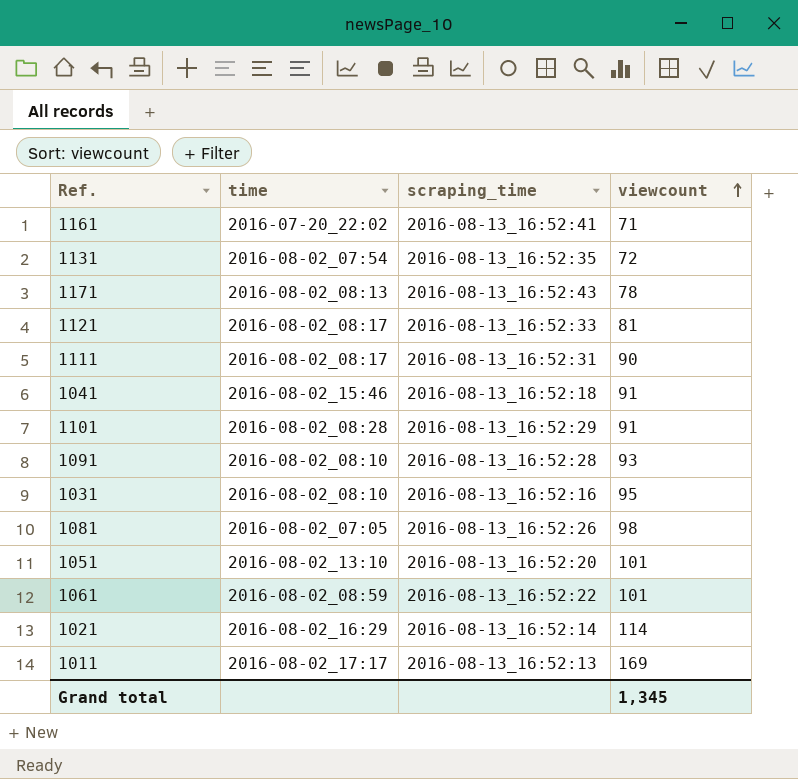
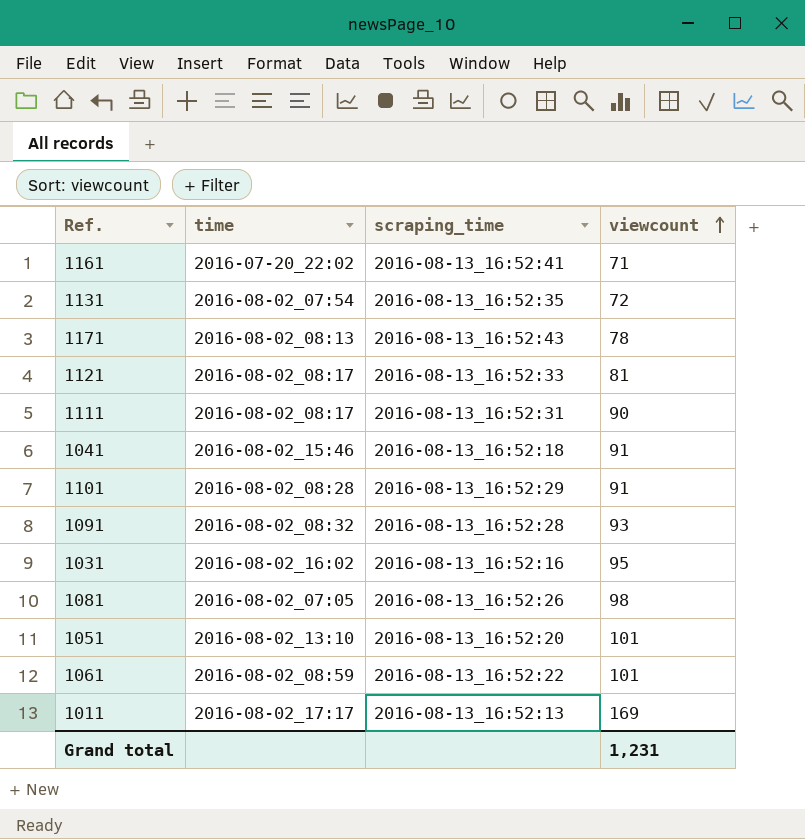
row 1021: 2016-08-02_16:29 | 2016-08-13_16:52:14 | 114 -> none
1091 | time: 2016-08-02_08:10 -> 2016-08-02_08:32
1031 | time: 2016-08-02_08:10 -> 2016-08-02_16:02
Grand total | viewcount: 1,345 -> 1,231

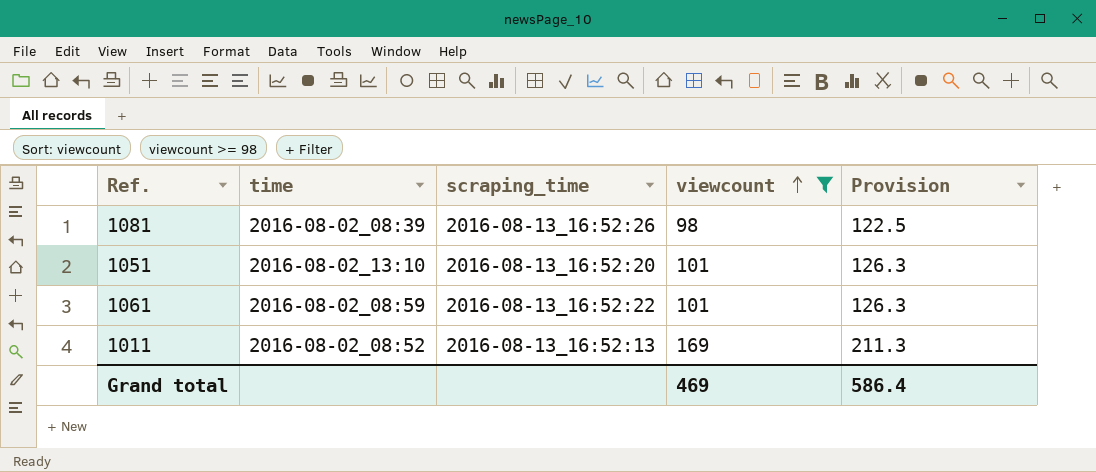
filter: none -> viewcount >= 98
column Provision | formula: none -> [viewcount] * 1.25
1081 | time: 2016-08-02_07:05 -> 2016-08-02_08:39
1011 | time: 2016-08-02_17:17 -> 2016-08-02_08:52
Grand total | viewcount: 1,231 -> 469

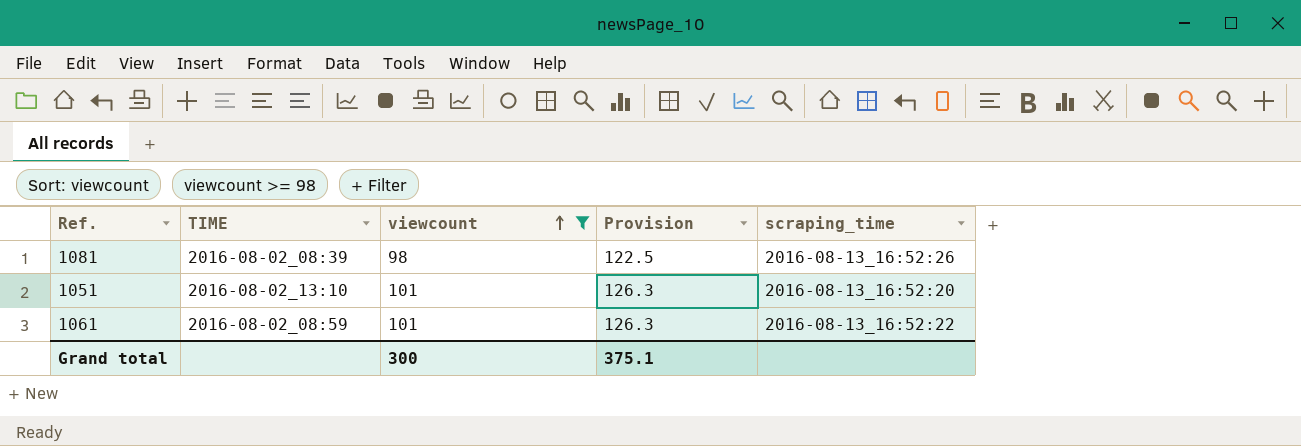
column name: time -> TIME
column scraping_time | position: 3 -> 5
row 1011: 2016-08-02_08:52 | 2016-08-13_16:52:13 | 169 | 211.3 -> none
Grand total | viewcount: 469 -> 300
Grand total | Provision: 586.4 -> 375.1

